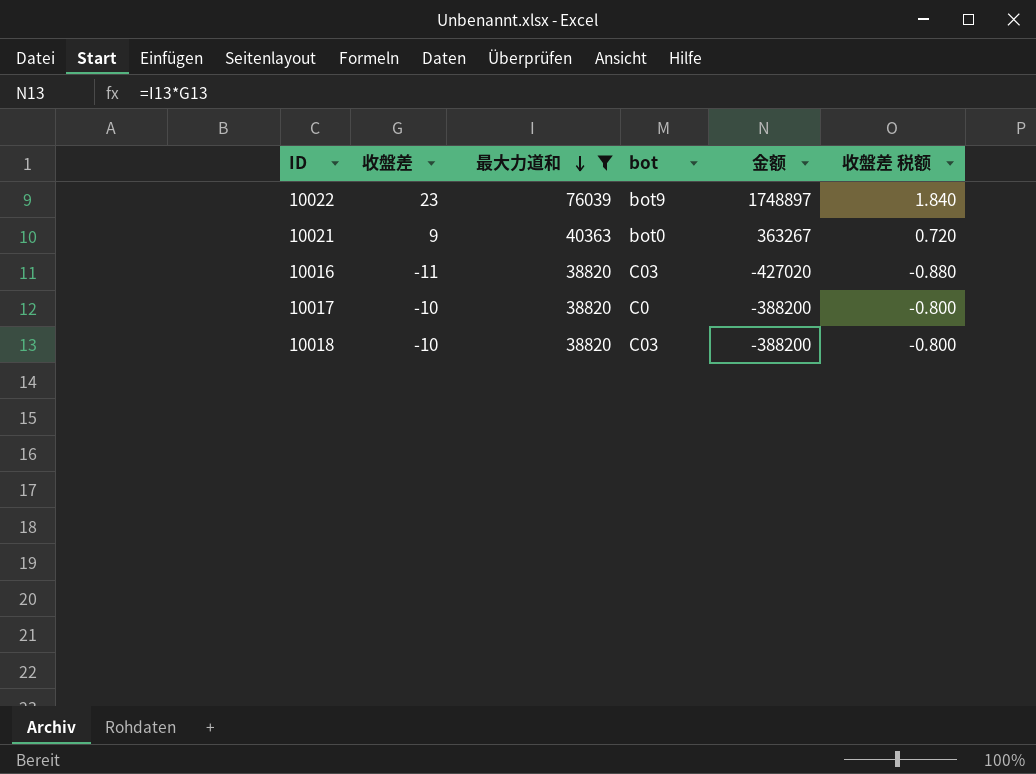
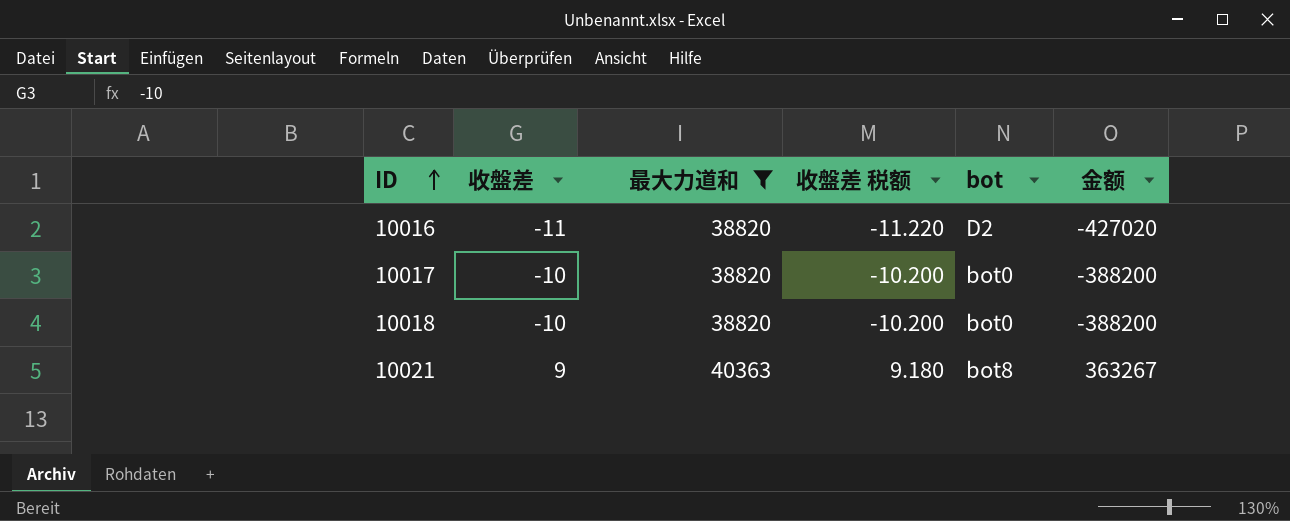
row order: 最大力道和 descending -> ID ascending
column 收盤差 税额 | formula: [收盤差] * 0.08 -> [收盤差] * 1.02
column 收盤差 税额 | position: 6 -> 4
row 10022: 23 | 76039 | bot9 | 1748897 | 1.840 -> none
10016 | bot: C03 -> D2
10017 | bot: C0 -> bot0
10018 | bot: C03 -> bot0
10021 | bot: bot0 -> bot8

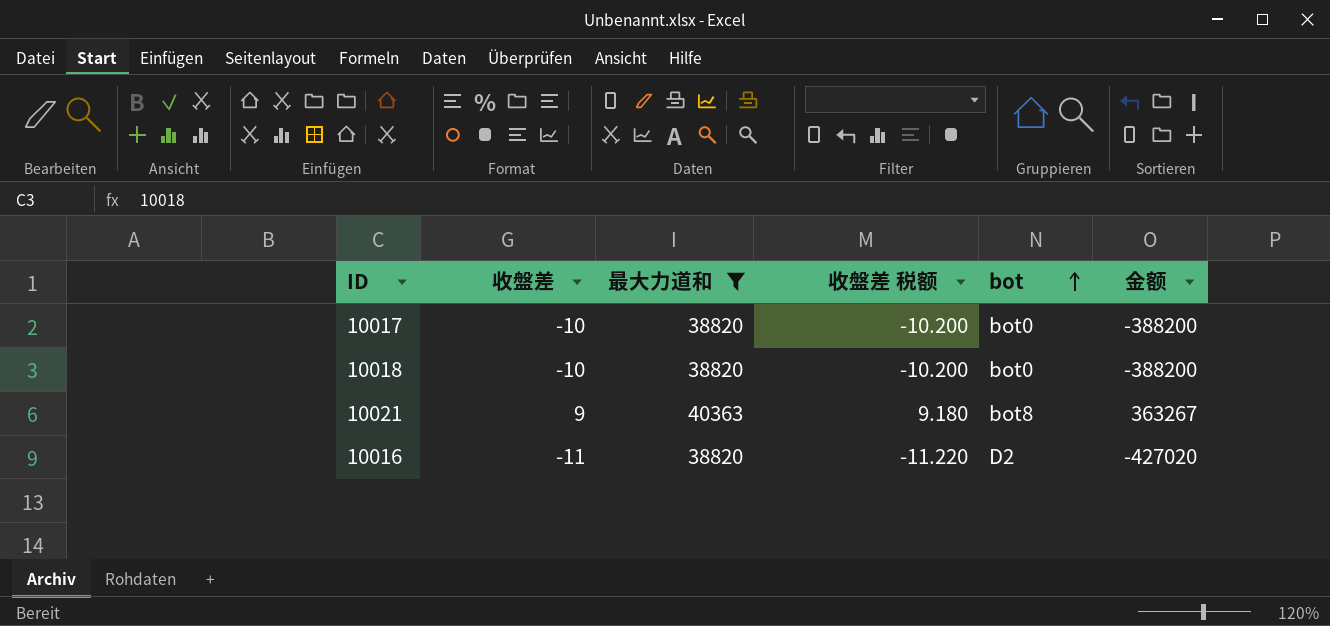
row order: ID ascending -> bot ascending

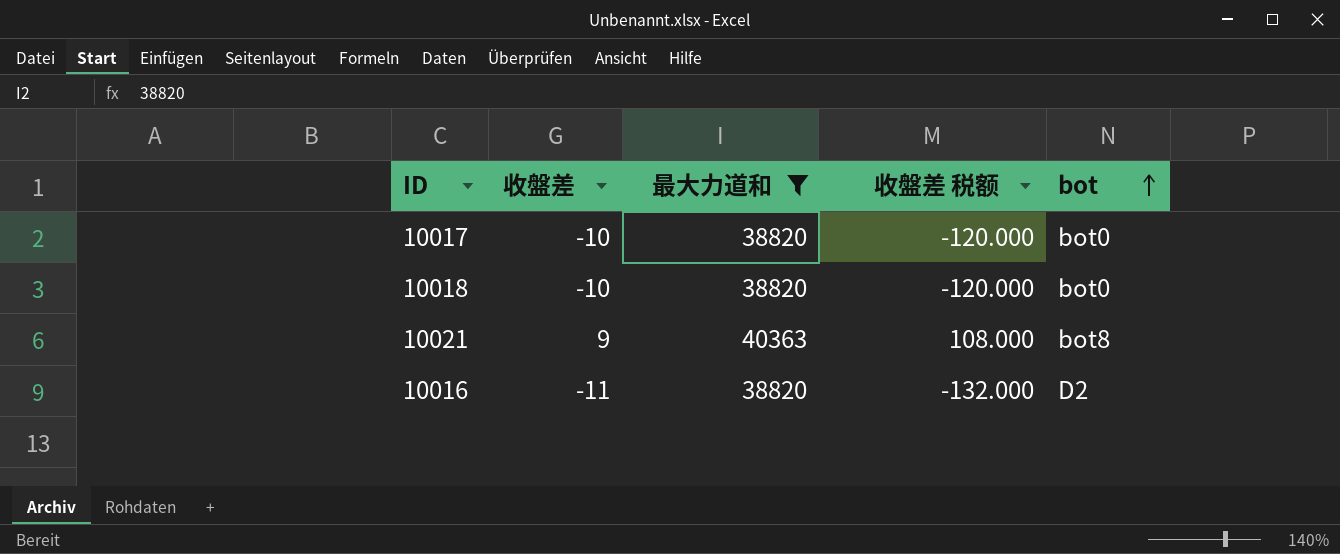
column 金额 | formula: [收盤差] * [最大力道和] -> none
column 收盤差 税额 | formula: [收盤差] * 1.02 -> [收盤差] * 12

